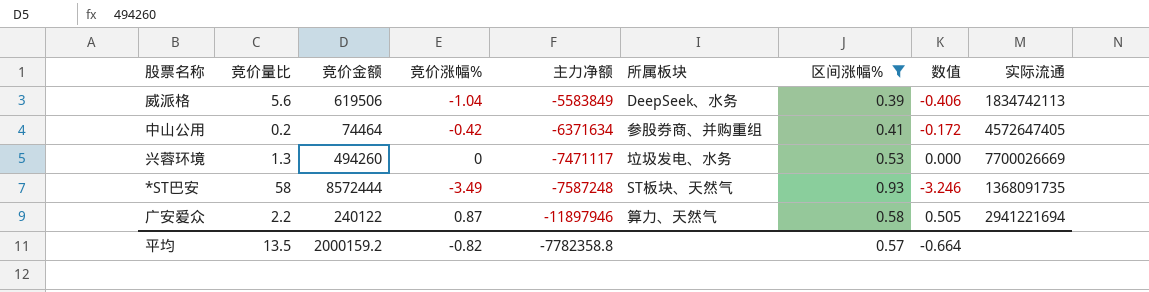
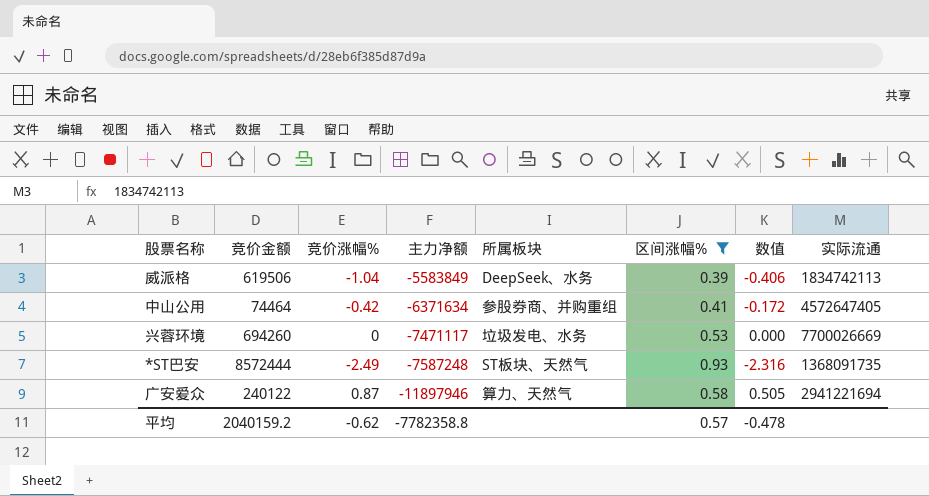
column 竞价量比 | position: 2 -> none
兴蓉环境 | 竞价金额: 494260 -> 694260
*ST巴安 | 竞价涨幅%: -3.49 -> -2.49
*ST巴安 | 数值: -3.246 -> -2.316
平均 | 竞价金额: 2000159.2 -> 2040159.2
平均 | 竞价涨幅%: -0.82 -> -0.62
平均 | 数值: -0.664 -> -0.478

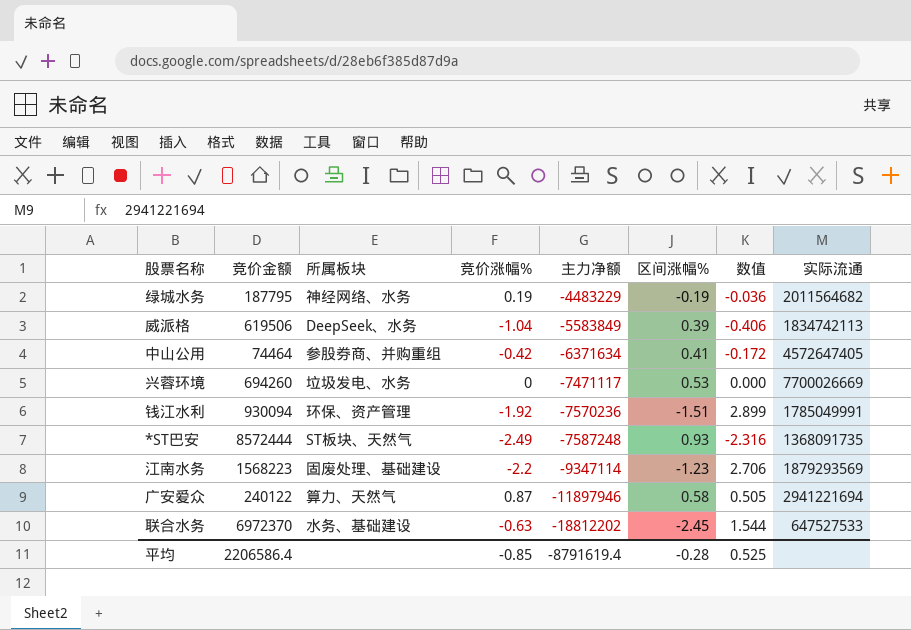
filter: 区间涨幅% >= 0.39 -> none
column 所属板块 | position: 5 -> 3
平均 | 竞价金额: 2040159.2 -> 2206586.4
平均 | 竞价涨幅%: -0.62 -> -0.85
平均 | 主力净额: -7782358.8 -> -8791619.4
平均 | 区间涨幅%: 0.57 -> -0.28
平均 | 数值: -0.478 -> 0.525

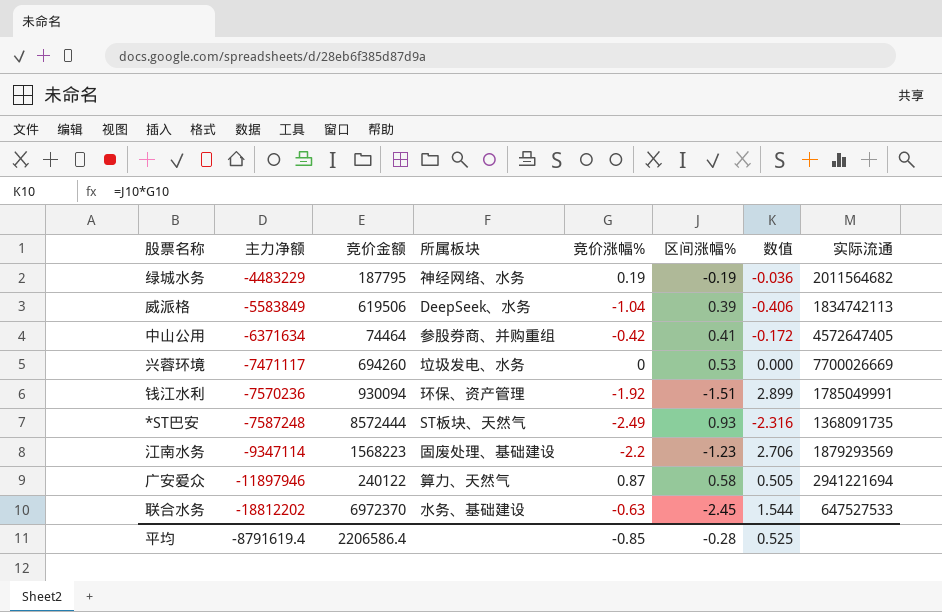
column 主力净额 | position: 5 -> 2

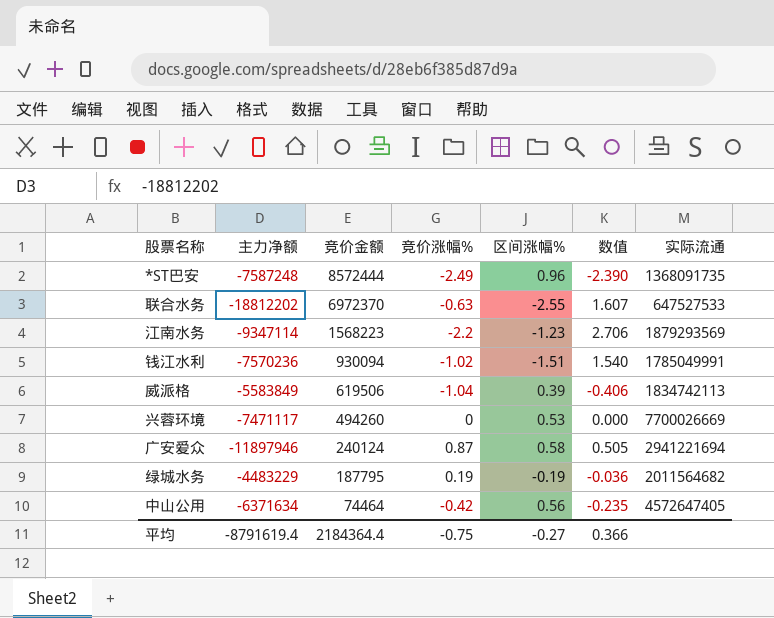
row order: 主力净额 descending -> 竞价金额 descending
column 所属板块 | position: 4 -> none
*ST巴安 | 区间涨幅%: 0.93 -> 0.96
*ST巴安 | 数值: -2.316 -> -2.390
联合水务 | 区间涨幅%: -2.45 -> -2.55
联合水务 | 数值: 1.544 -> 1.607
钱江水利 | 竞价涨幅%: -1.92 -> -1.02
钱江水利 | 数值: 2.899 -> 1.540
兴蓉环境 | 竞价金额: 694260 -> 494260
广安爱众 | 竞价金额: 240122 -> 240124
中山公用 | 区间涨幅%: 0.41 -> 0.56
中山公用 | 数值: -0.172 -> -0.235
平均 | 竞价金额: 2206586.4 -> 2184364.4
平均 | 竞价涨幅%: -0.85 -> -0.75
平均 | 区间涨幅%: -0.28 -> -0.27
平均 | 数值: 0.525 -> 0.366

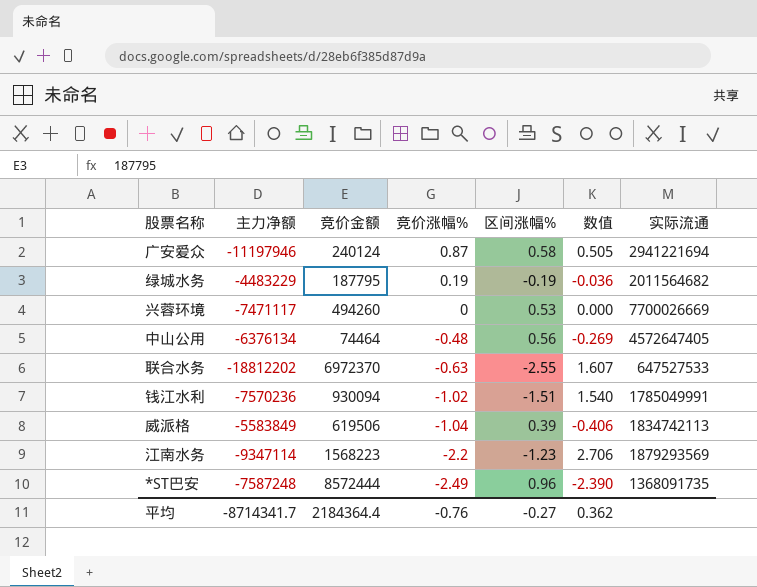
row order: 竞价金额 descending -> 竞价涨幅% descending
广安爱众 | 主力净额: -11897946 -> -11197946
中山公用 | 主力净额: -6371634 -> -6376134
中山公用 | 竞价涨幅%: -0.42 -> -0.48
中山公用 | 数值: -0.235 -> -0.269
平均 | 主力净额: -8791619.4 -> -8714341.7
平均 | 竞价涨幅%: -0.75 -> -0.76
平均 | 数值: 0.366 -> 0.362

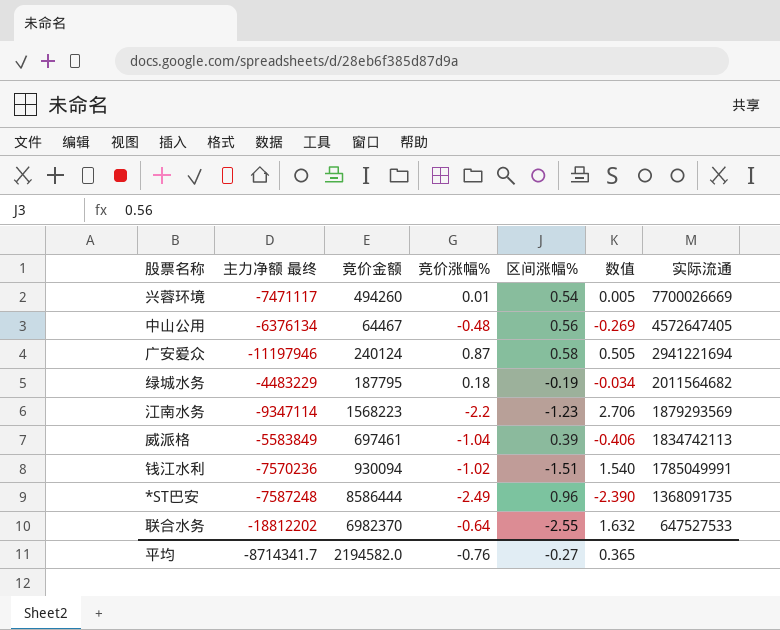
row order: 竞价涨幅% descending -> 实际流通 descending
column name: 主力净额 -> 主力净额 最终
兴蓉环境 | 竞价涨幅%: 0 -> 0.01
兴蓉环境 | 区间涨幅%: 0.53 -> 0.54
兴蓉环境 | 数值: 0.000 -> 0.005
中山公用 | 竞价金额: 74464 -> 64467
绿城水务 | 竞价涨幅%: 0.19 -> 0.18
绿城水务 | 数值: -0.036 -> -0.034
威派格 | 竞价金额: 619506 -> 697461
*ST巴安 | 竞价金额: 8572444 -> 8586444
联合水务 | 竞价金额: 6972370 -> 6982370
联合水务 | 竞价涨幅%: -0.63 -> -0.64
联合水务 | 数值: 1.607 -> 1.632
平均 | 竞价金额: 2184364.4 -> 2194582.0
平均 | 数值: 0.362 -> 0.365

